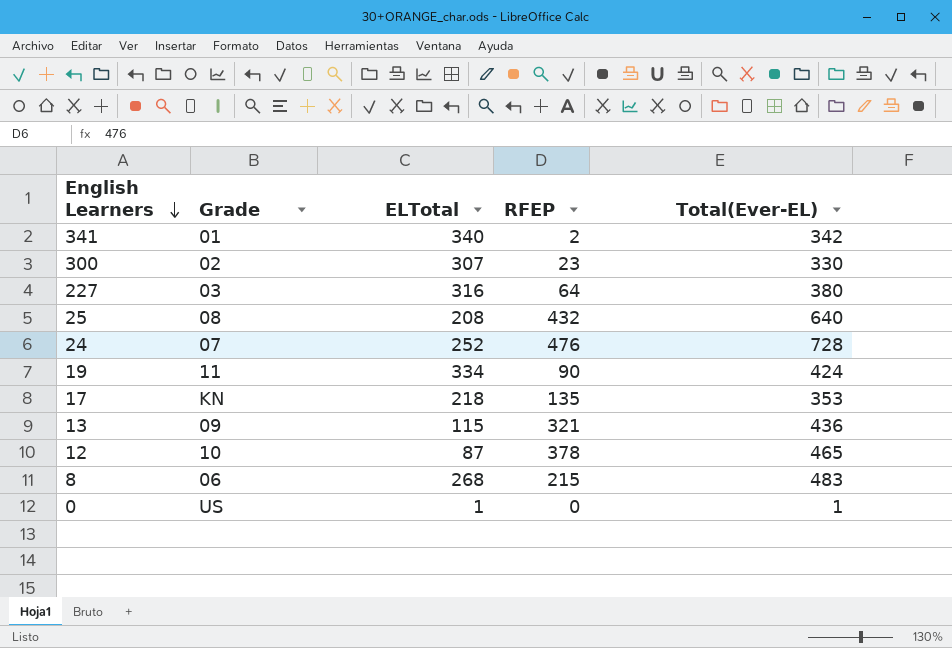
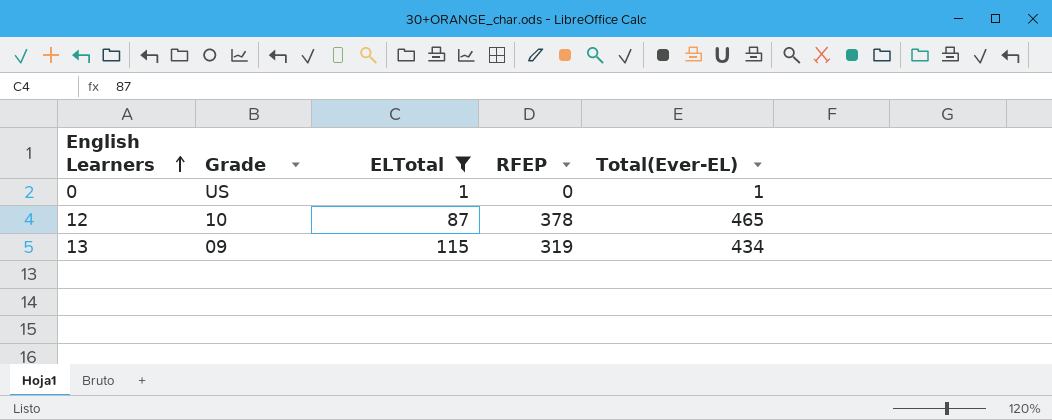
filter: none -> ELTotal <= 115
row order: English Learners descending -> English Learners ascending
13 | RFEP: 321 -> 319
13 | Total(Ever-EL): 436 -> 434

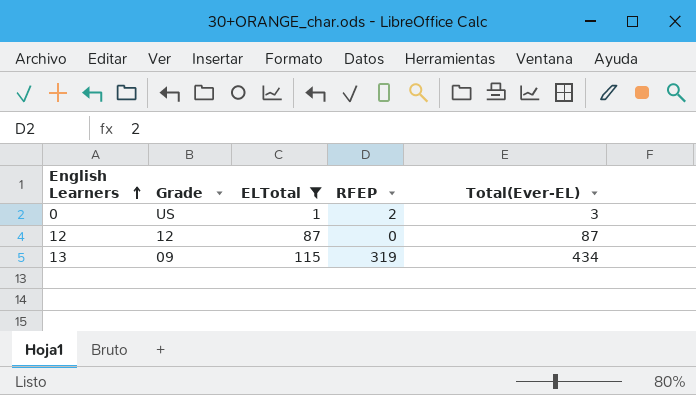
0 | RFEP: 0 -> 2
0 | Total(Ever-EL): 1 -> 3
12 | Grade: 10 -> 12
12 | RFEP: 378 -> 0
12 | Total(Ever-EL): 465 -> 87

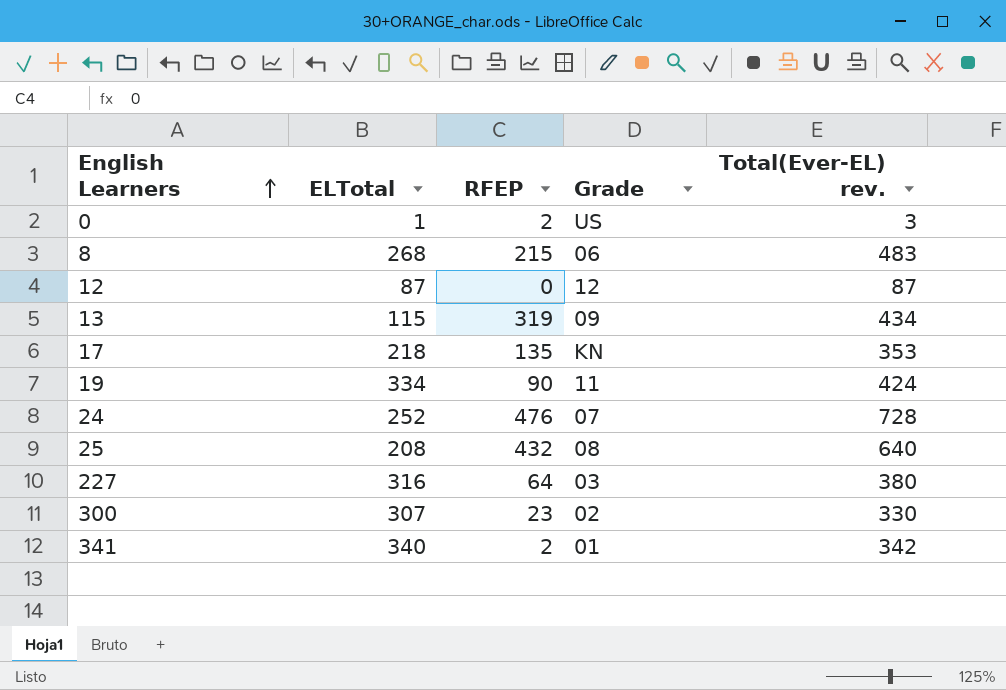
filter: ELTotal <= 115 -> none
column Grade | position: 2 -> 4
column name: Total(Ever-EL) -> Total(Ever-EL) rev.

